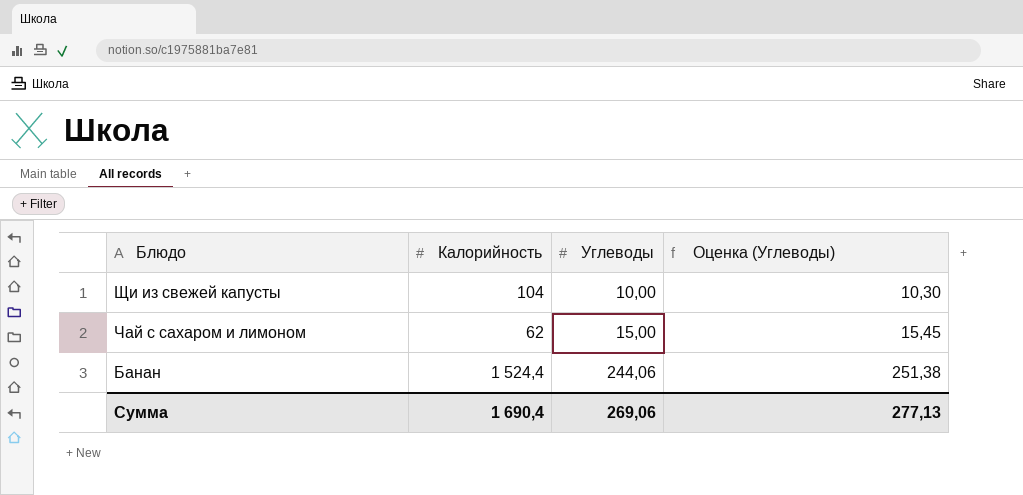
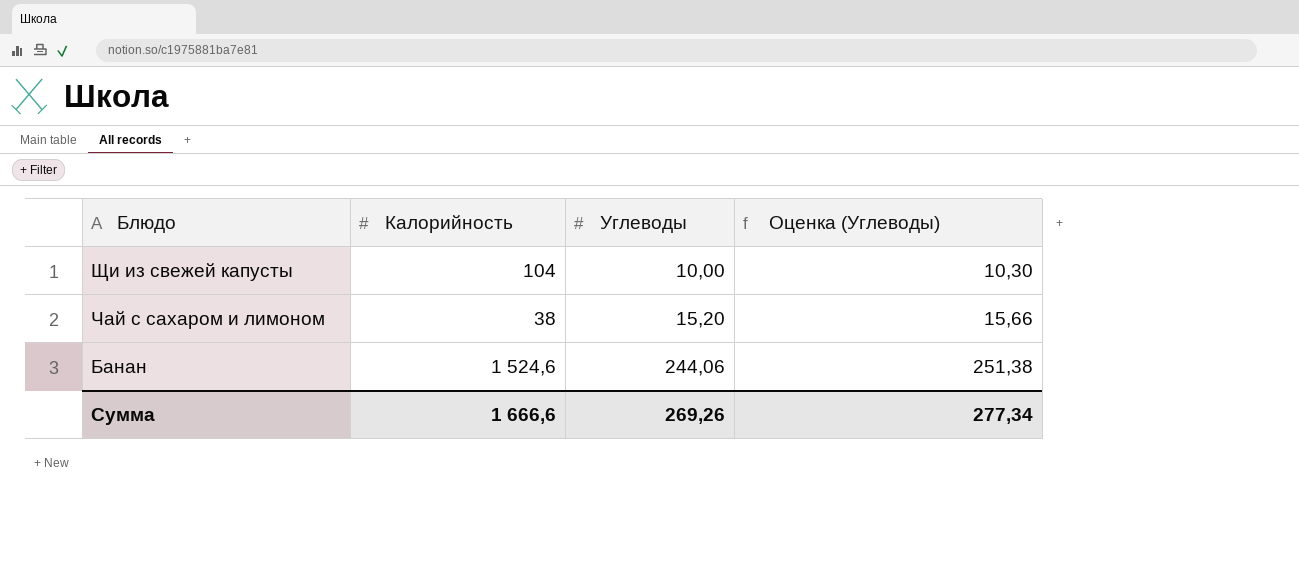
Чай с сахаром и лимоном | Калорийность: 62 -> 38
Чай с сахаром и лимоном | Углеводы: 15,00 -> 15,20
Чай с сахаром и лимоном | Оценка (Углеводы): 15,45 -> 15,66
Банан | Калорийность: 1 524,4 -> 1 524,6
Сумма | Калорийность: 1 690,4 -> 1 666,6
Сумма | Углеводы: 269,06 -> 269,26
Сумма | Оценка (Углеводы): 277,13 -> 277,34

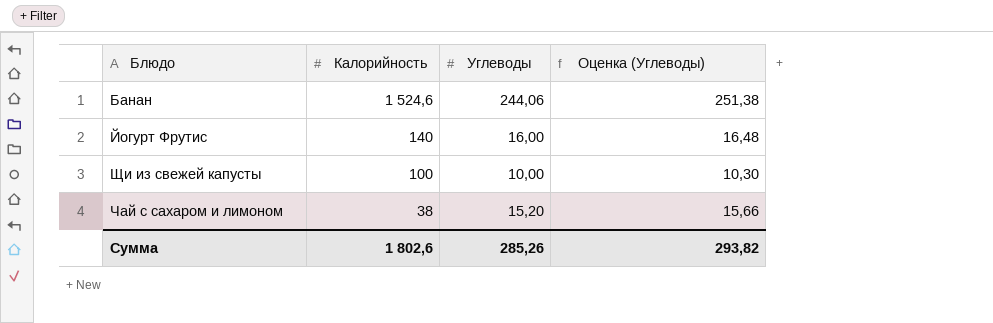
row order: Блюдо descending -> Калорийность descending
row Йогурт Фрутис: none -> 140 | 16,00 | 16,48
Щи из свежей капусты | Калорийность: 104 -> 100
Сумма | Калорийность: 1 666,6 -> 1 802,6
Сумма | Углеводы: 269,26 -> 285,26
Сумма | Оценка (Углеводы): 277,34 -> 293,82

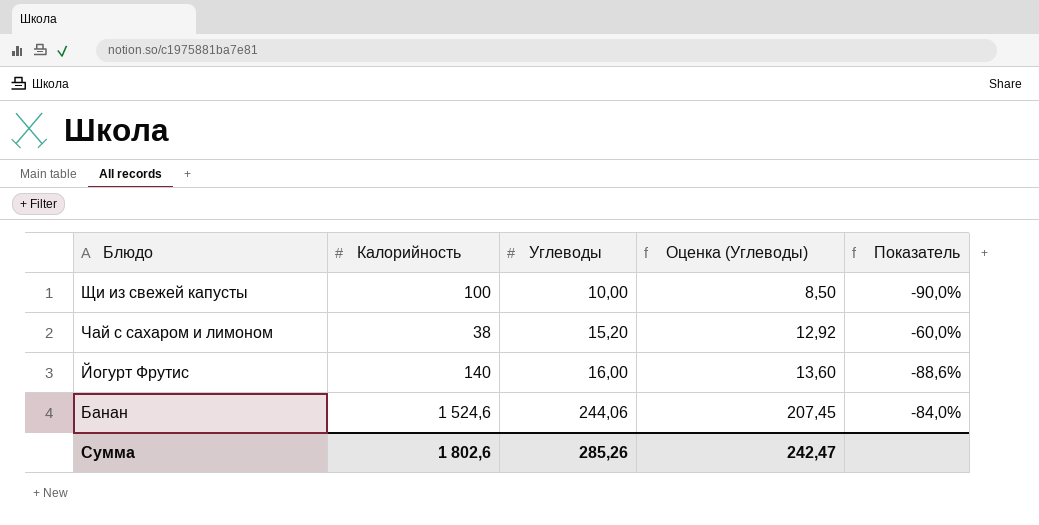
row order: Калорийность descending -> Блюдо descending
column Оценка (Углеводы) | formula: [Углеводы] * 1,03 -> [Углеводы] * 0,85
column Показатель | formula: none -> ([Углеводы] - [Калорийность]) / [Калорийность]
Сумма | Оценка (Углеводы): 293,82 -> 242,47

